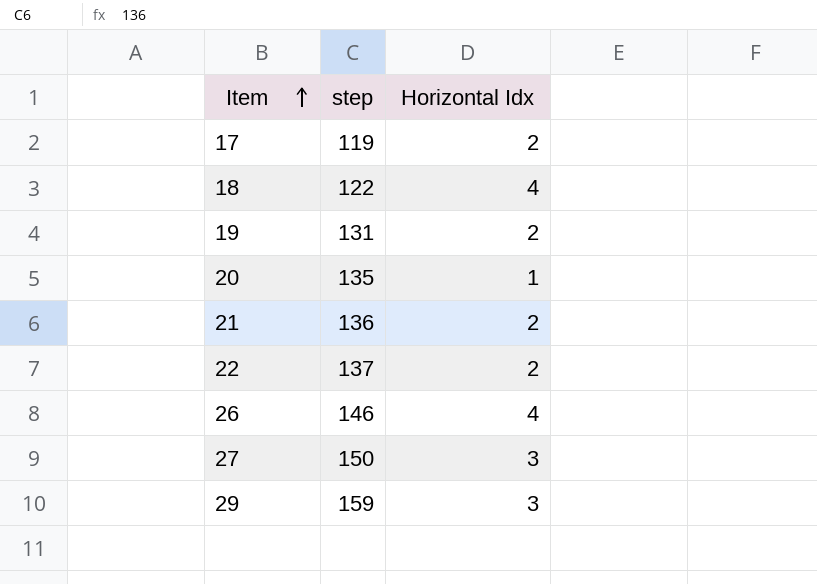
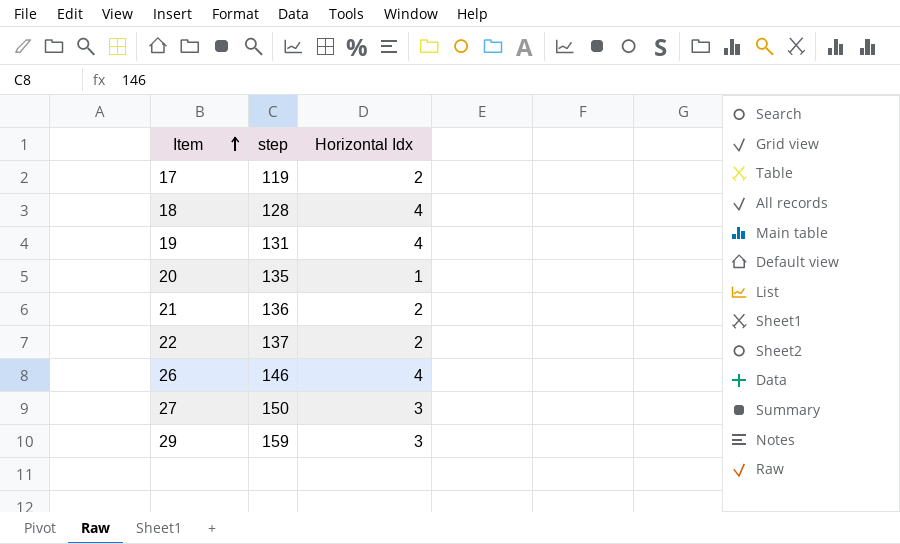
18 | step: 122 -> 128
19 | Horizontal Idx: 2 -> 4

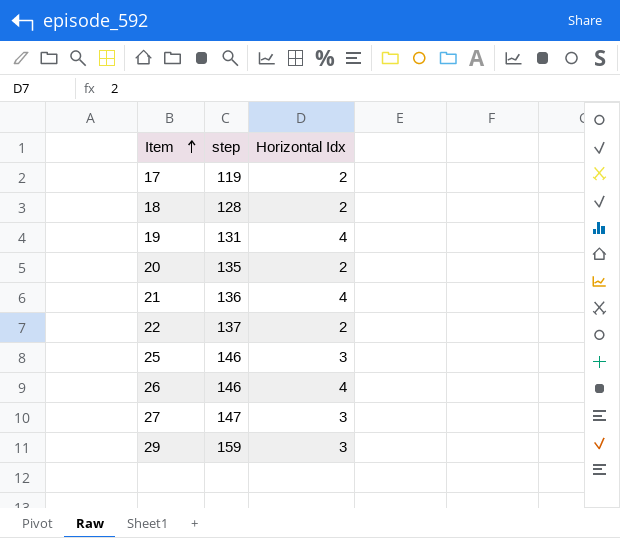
18 | Horizontal Idx: 4 -> 2
20 | Horizontal Idx: 1 -> 2
21 | Horizontal Idx: 2 -> 4
row 25: none -> 146 | 3
27 | step: 150 -> 147

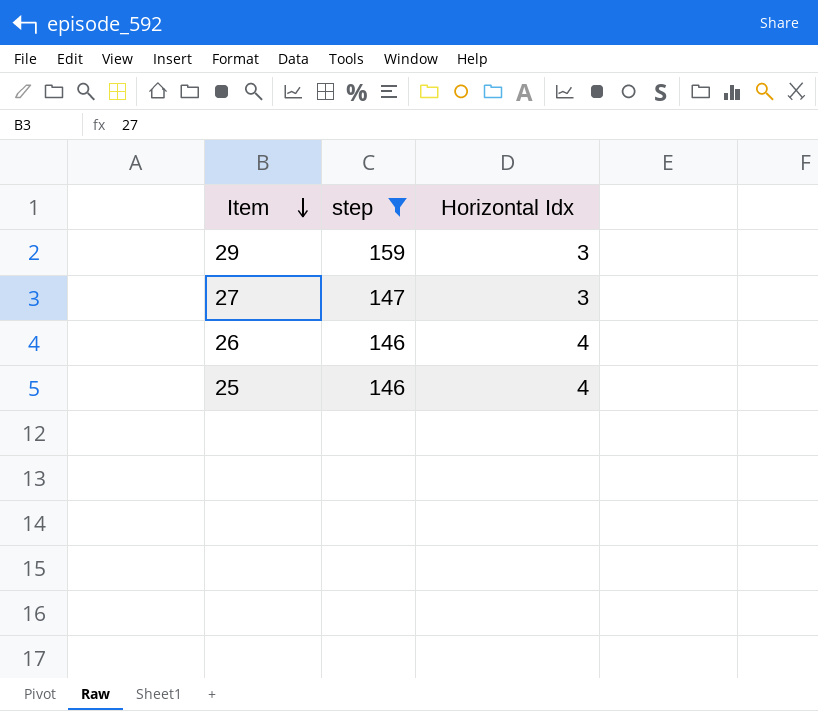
filter: none -> step >= 146
row order: Item ascending -> Item descending
25 | Horizontal Idx: 3 -> 4

